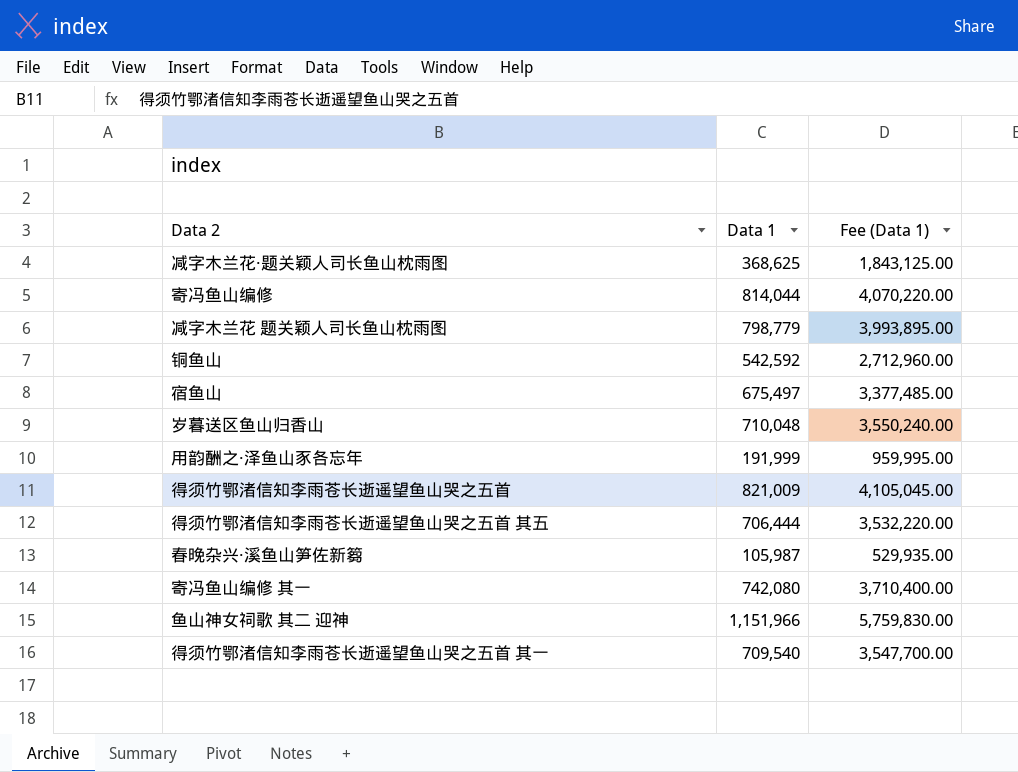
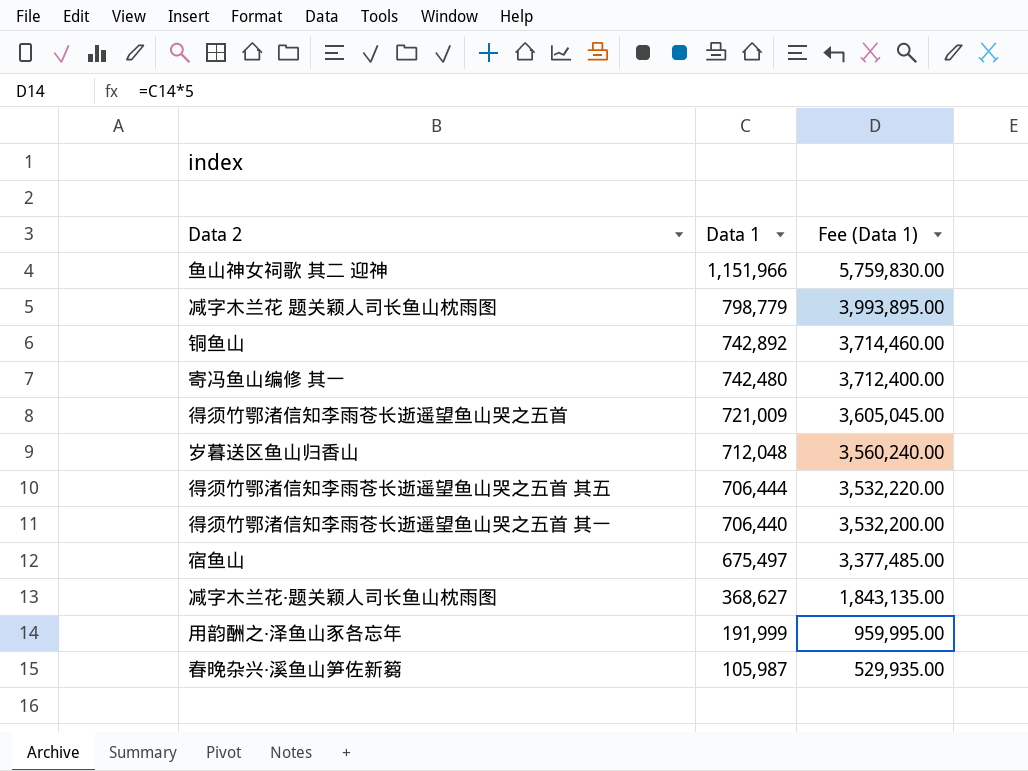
row order: none -> Data 1 descending
row 寄冯鱼山编修: 814,044 | 4,070,220.00 -> none
铜鱼山 | Data 1: 542,592 -> 742,892
铜鱼山 | Fee (Data 1): 2,712,960.00 -> 3,714,460.00
寄冯鱼山编修 其一 | Data 1: 742,080 -> 742,480
寄冯鱼山编修 其一 | Fee (Data 1): 3,710,400.00 -> 3,712,400.00
得须竹鄂渚信知李雨苍长逝遥望鱼山哭之五首 | Data 1: 821,009 -> 721,009
得须竹鄂渚信知李雨苍长逝遥望鱼山哭之五首 | Fee (Data 1): 4,105,045.00 -> 3,605,045.00
岁暮送区鱼山归香山 | Data 1: 710,048 -> 712,048
岁暮送区鱼山归香山 | Fee (Data 1): 3,550,240.00 -> 3,560,240.00
得须竹鄂渚信知李雨苍长逝遥望鱼山哭之五首 其一 | Data 1: 709,540 -> 706,440
得须竹鄂渚信知李雨苍长逝遥望鱼山哭之五首 其一 | Fee (Data 1): 3,547,700.00 -> 3,532,200.00
减字木兰花·题关颖人司长鱼山枕雨图 | Data 1: 368,625 -> 368,627
减字木兰花·题关颖人司长鱼山枕雨图 | Fee (Data 1): 1,843,125.00 -> 1,843,135.00

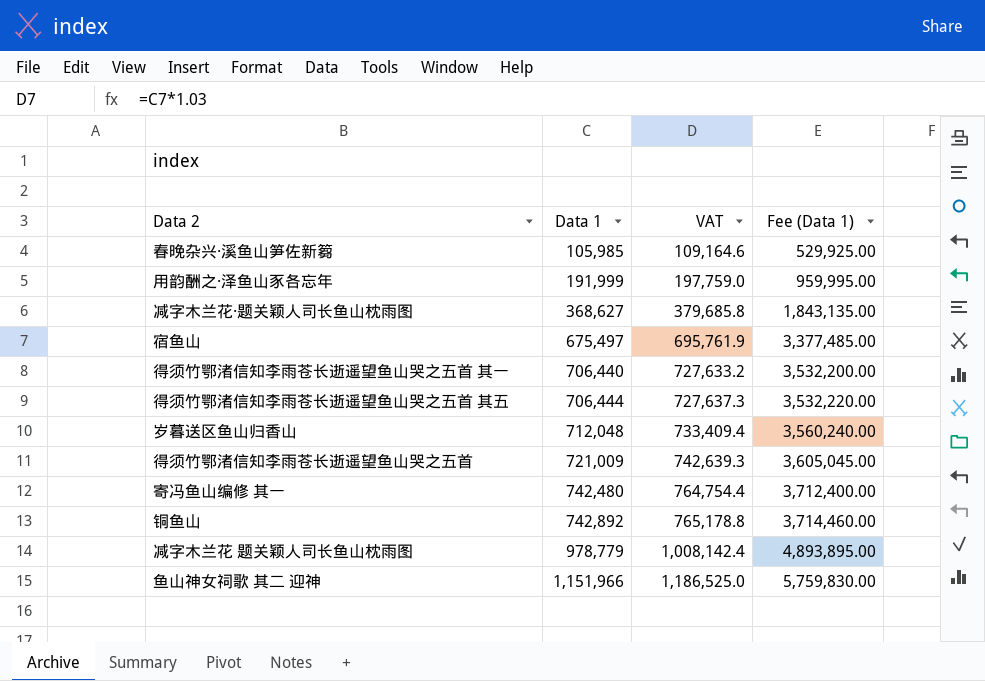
row order: Data 1 descending -> Data 1 ascending
column VAT | formula: none -> [Data 1] * 1.03
春晚杂兴·溪鱼山笋佐新篘 | Data 1: 105,987 -> 105,985
春晚杂兴·溪鱼山笋佐新篘 | Fee (Data 1): 529,935.00 -> 529,925.00
减字木兰花 题关颖人司长鱼山枕雨图 | Data 1: 798,779 -> 978,779
减字木兰花 题关颖人司长鱼山枕雨图 | Fee (Data 1): 3,993,895.00 -> 4,893,895.00

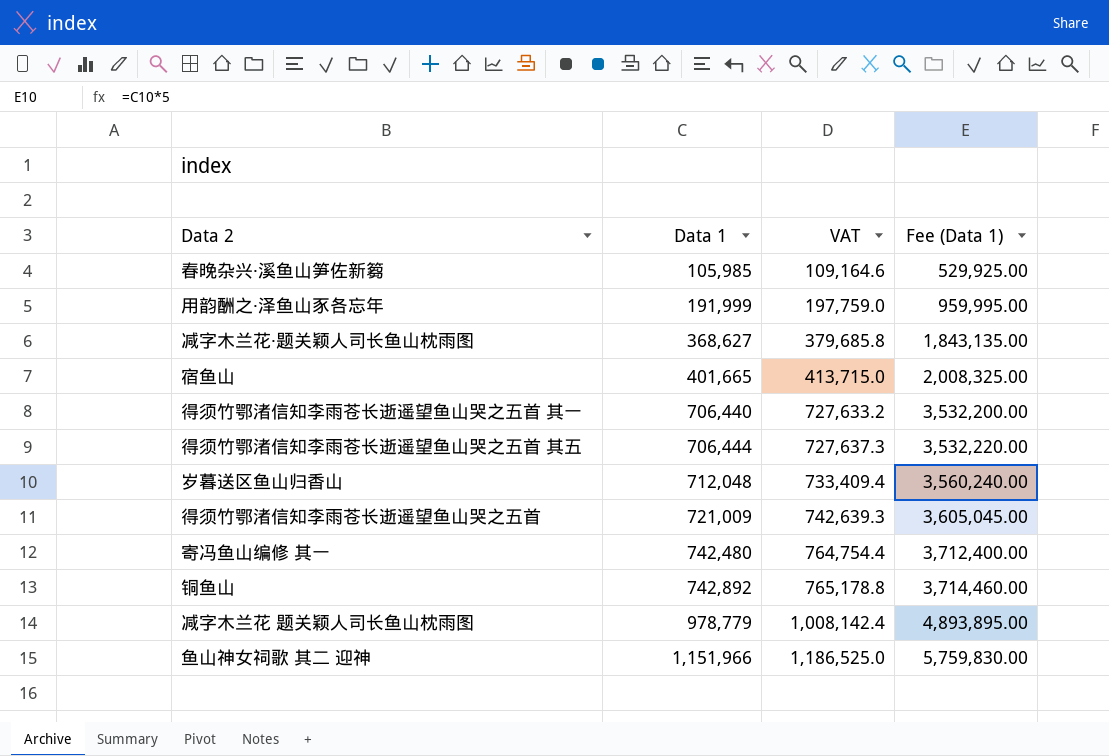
宿鱼山 | Data 1: 675,497 -> 401,665
宿鱼山 | VAT: 695,761.9 -> 413,715.0
宿鱼山 | Fee (Data 1): 3,377,485.00 -> 2,008,325.00

